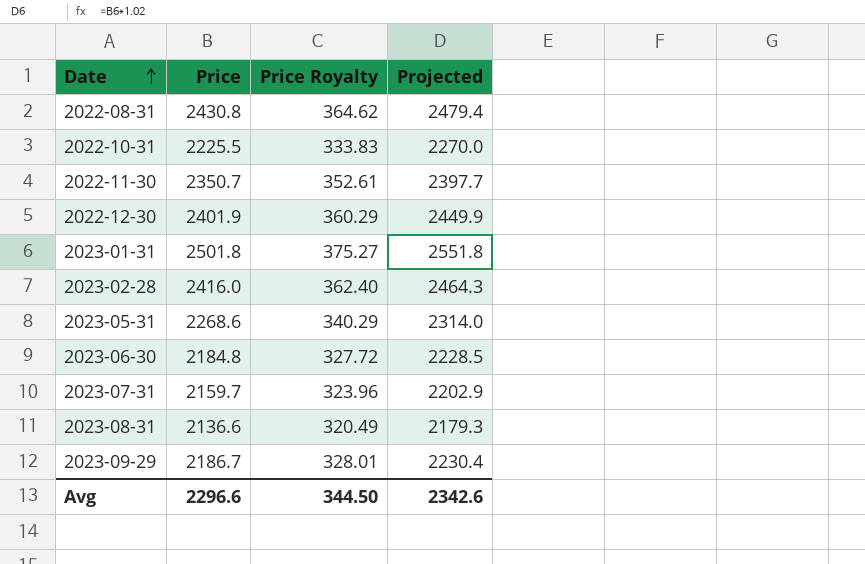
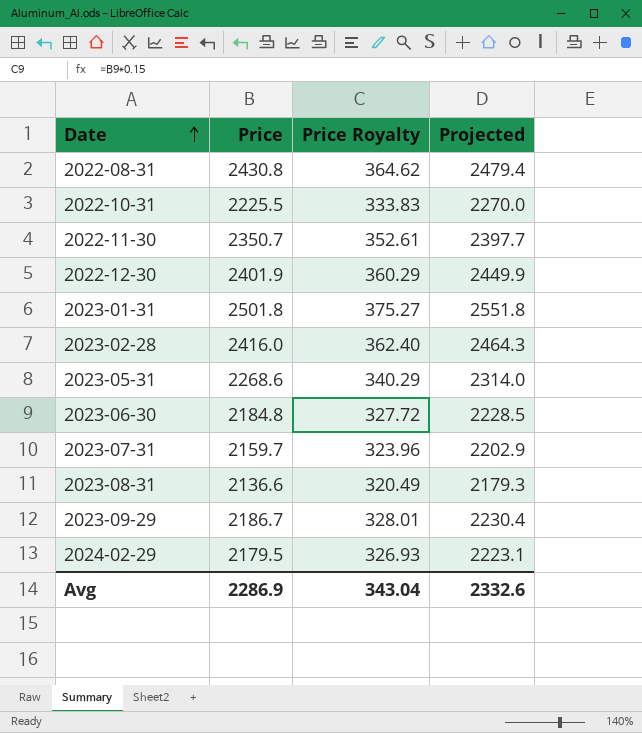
row 2024-02-29: none -> 2179.5 | 326.93 | 2223.1
Avg | Price: 2296.6 -> 2286.9
Avg | Price Royalty: 344.50 -> 343.04
Avg | Projected: 2342.6 -> 2332.6

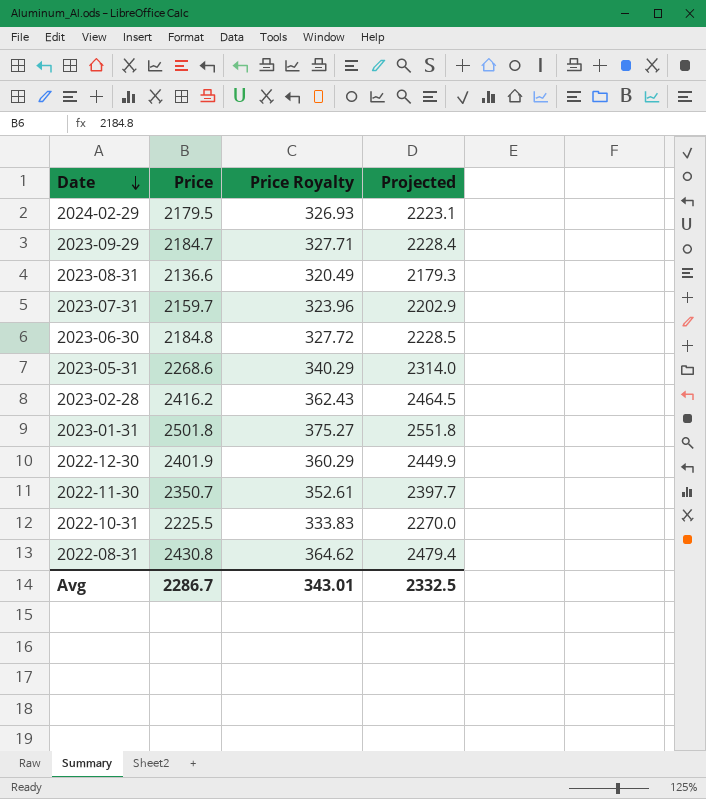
row order: Date ascending -> Date descending
2023-09-29 | Price: 2186.7 -> 2184.7
2023-09-29 | Price Royalty: 328.01 -> 327.71
2023-09-29 | Projected: 2230.4 -> 2228.4
2023-02-28 | Price: 2416.0 -> 2416.2
2023-02-28 | Price Royalty: 362.40 -> 362.43
2023-02-28 | Projected: 2464.3 -> 2464.5
Avg | Price: 2286.9 -> 2286.7
Avg | Price Royalty: 343.04 -> 343.01
Avg | Projected: 2332.6 -> 2332.5

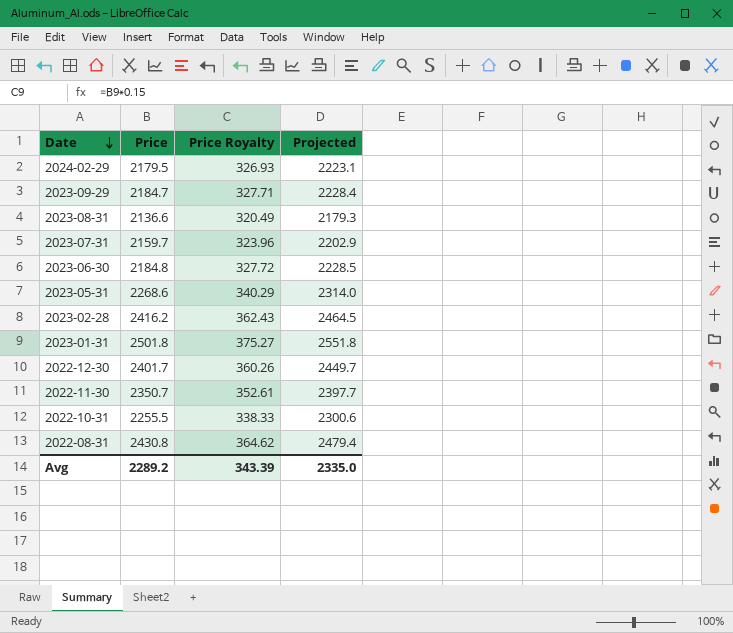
2022-12-30 | Price: 2401.9 -> 2401.7
2022-12-30 | Price Royalty: 360.29 -> 360.26
2022-12-30 | Projected: 2449.9 -> 2449.7
2022-10-31 | Price: 2225.5 -> 2255.5
2022-10-31 | Price Royalty: 333.83 -> 338.33
2022-10-31 | Projected: 2270.0 -> 2300.6
Avg | Price: 2286.7 -> 2289.2
Avg | Price Royalty: 343.01 -> 343.39
Avg | Projected: 2332.5 -> 2335.0

